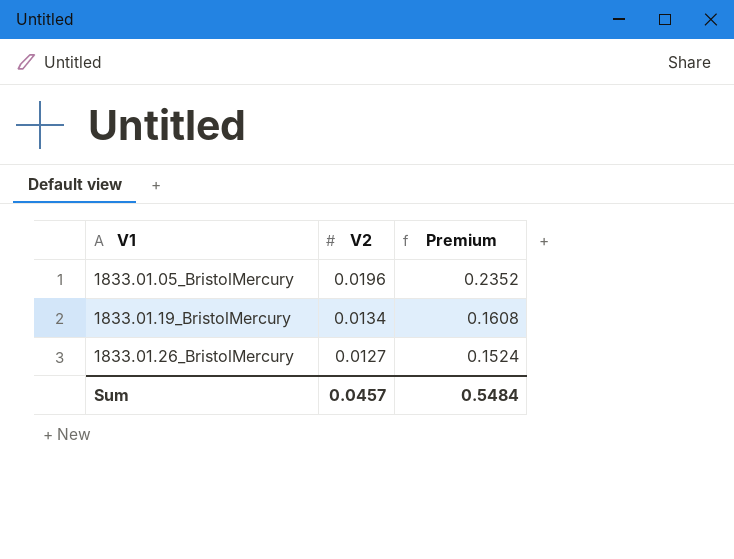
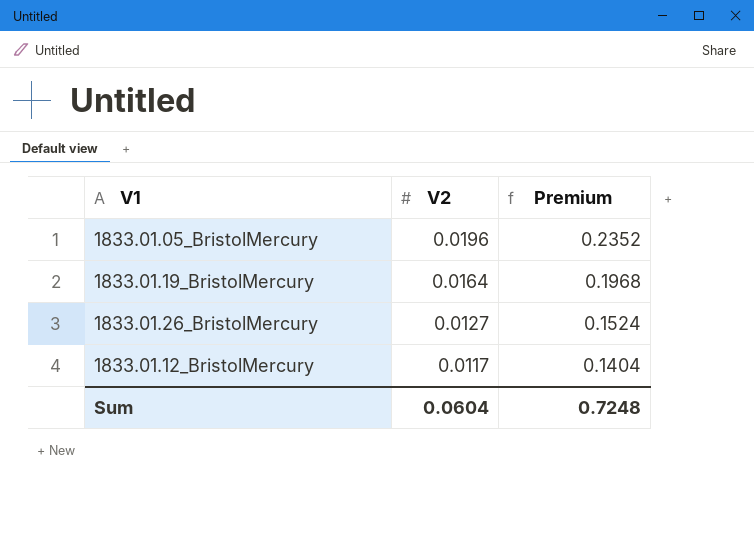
1833.01.19_BristolMercury | V2: 0.0134 -> 0.0164
1833.01.19_BristolMercury | Premium: 0.1608 -> 0.1968
row 1833.01.12_BristolMercury: none -> 0.0117 | 0.1404
Sum | V2: 0.0457 -> 0.0604
Sum | Premium: 0.5484 -> 0.7248

